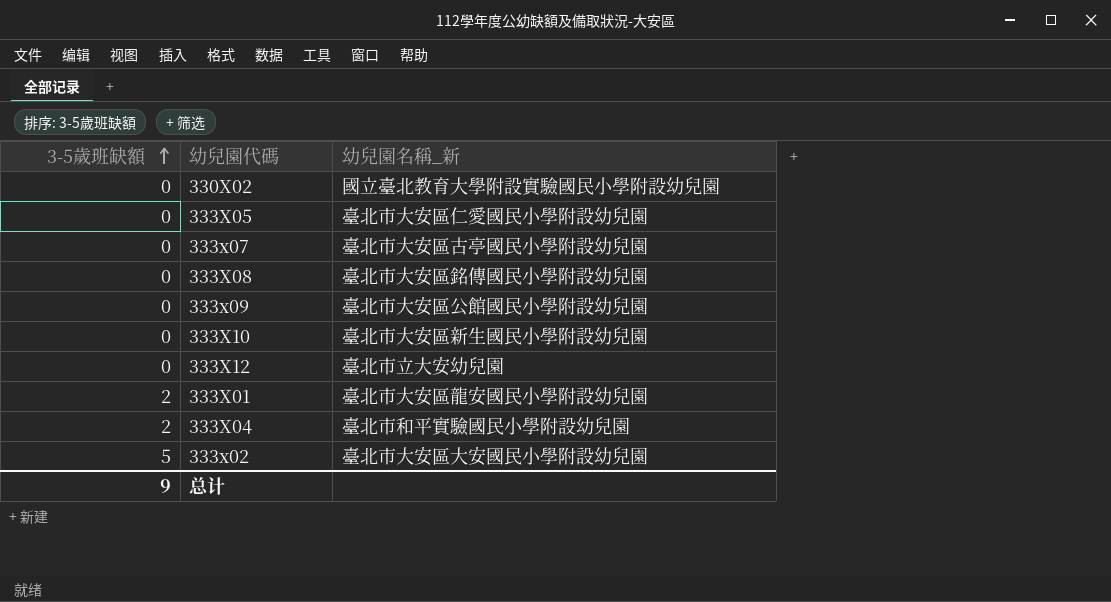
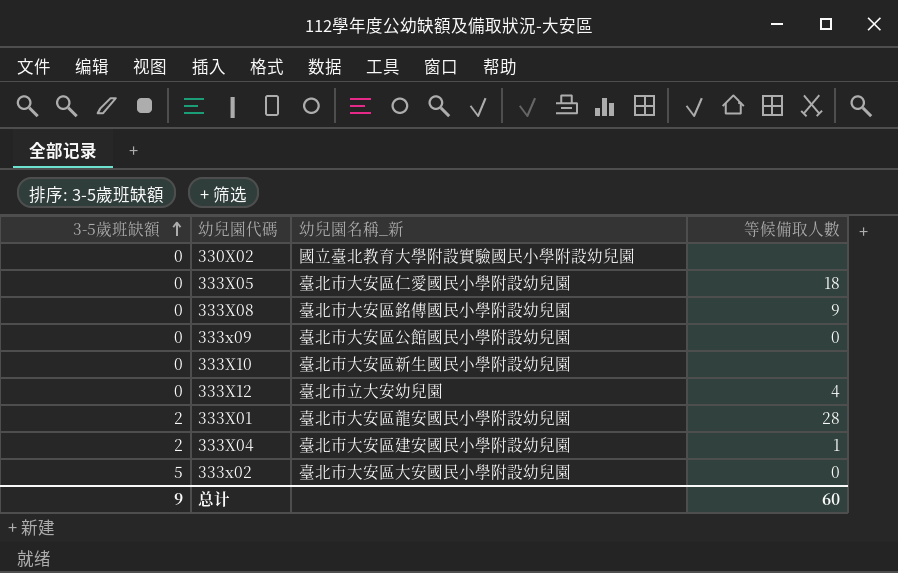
column 等候備取人數 | position: none -> 4
row 333x07: 0 | 臺北市大安區古亭國民小學附設幼兒園 -> none
333X04 | 幼兒園名稱_新: 臺北市和平實驗國民小學附設幼兒園 -> 臺北市大安區建安國民小學附設幼兒園

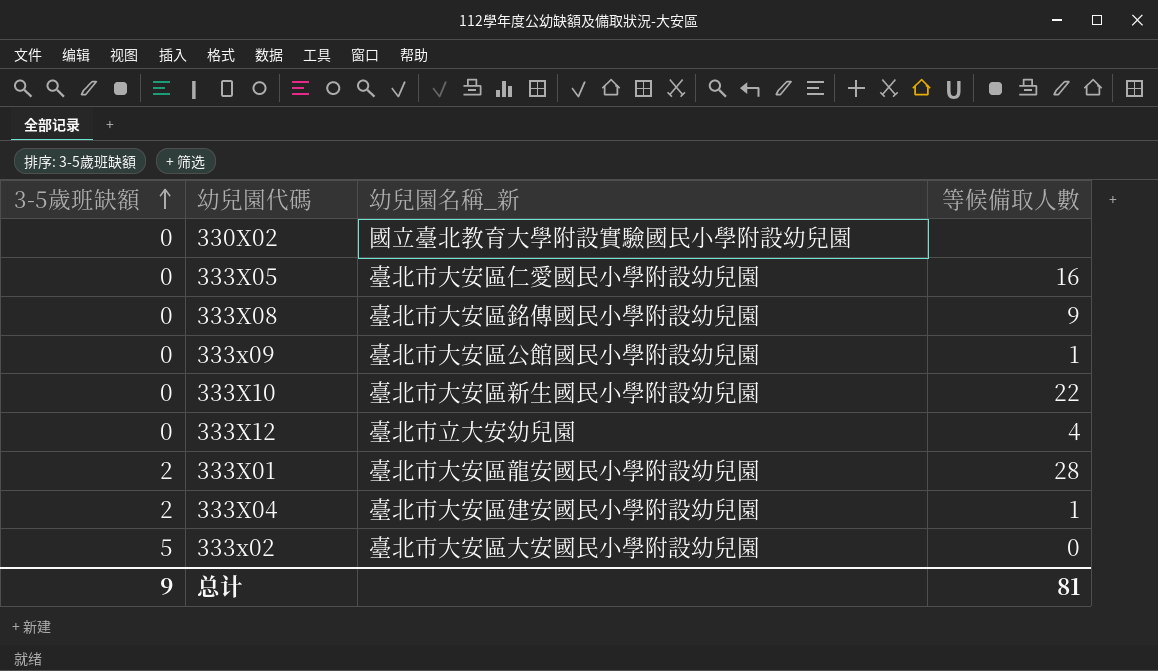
333X05 | 等候備取人數: 18 -> 16
333x09 | 等候備取人數: 0 -> 1
333X10 | 等候備取人數: none -> 22
总计 | 等候備取人數: 60 -> 81

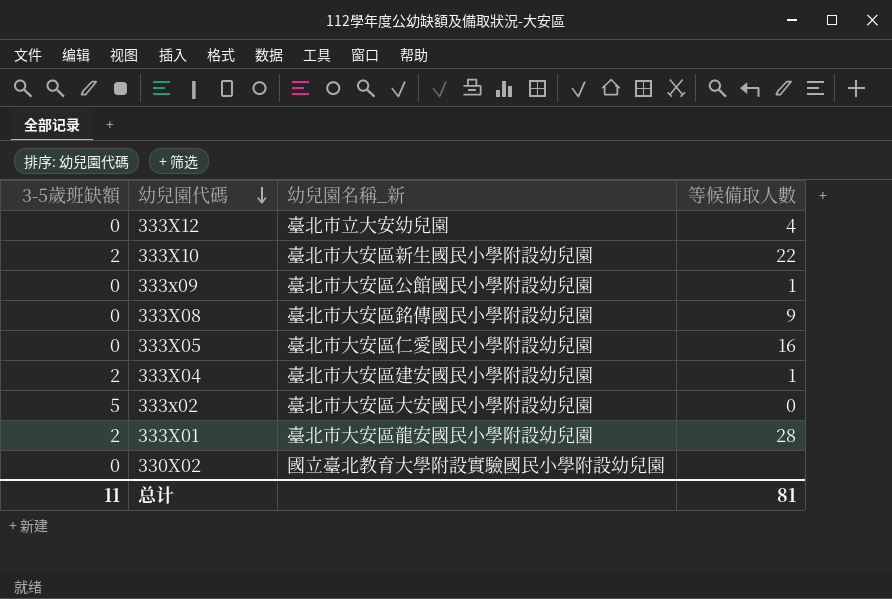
row order: 3-5歲班缺額 ascending -> 幼兒園代碼 descending
333X10 | 3-5歲班缺額: 0 -> 2
总计 | 3-5歲班缺額: 9 -> 11

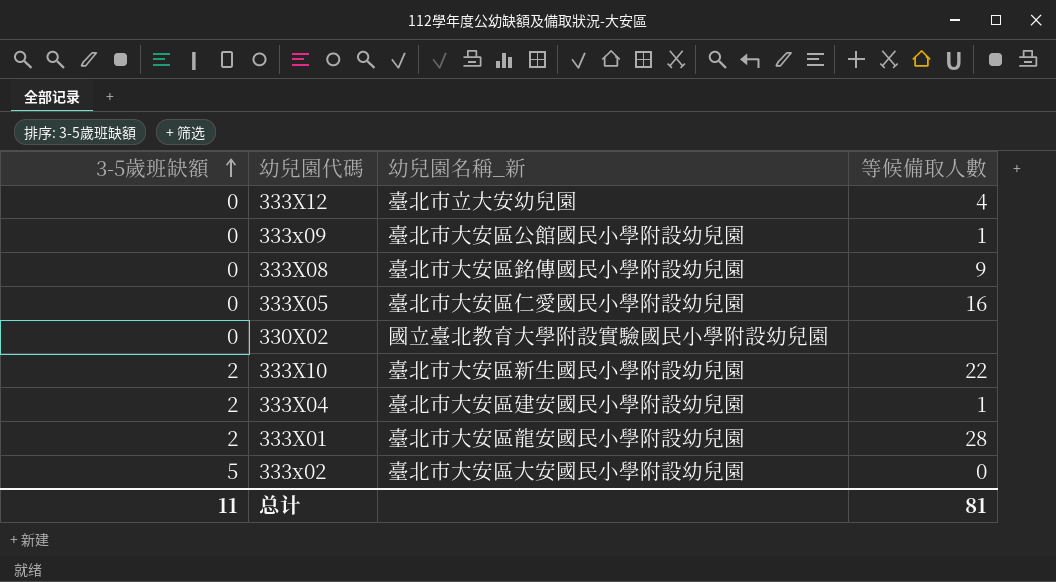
row order: 幼兒園代碼 descending -> 3-5歲班缺額 ascending

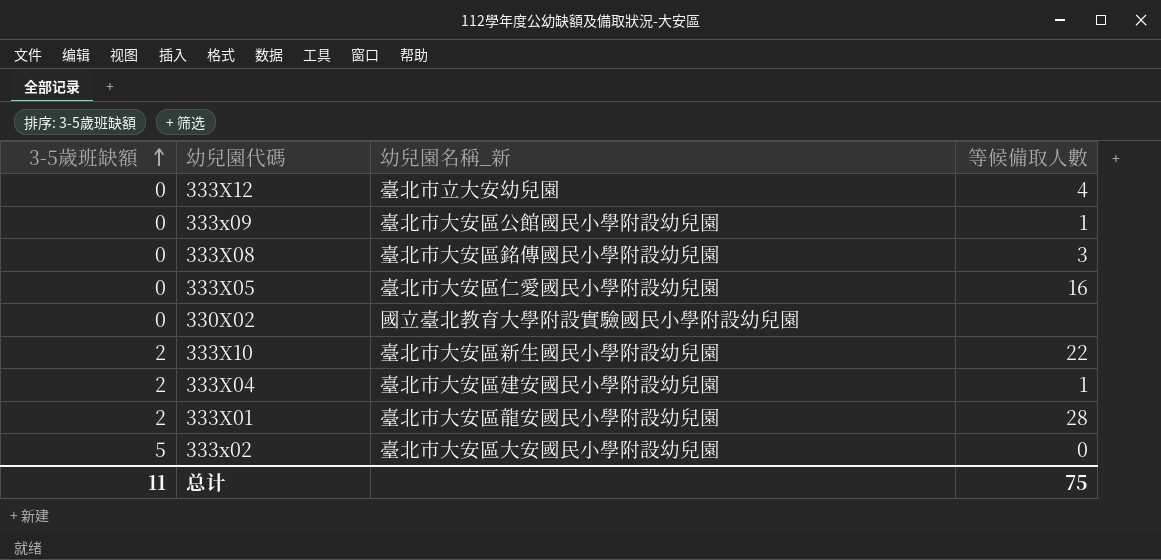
333X08 | 等候備取人數: 9 -> 3
总计 | 等候備取人數: 81 -> 75

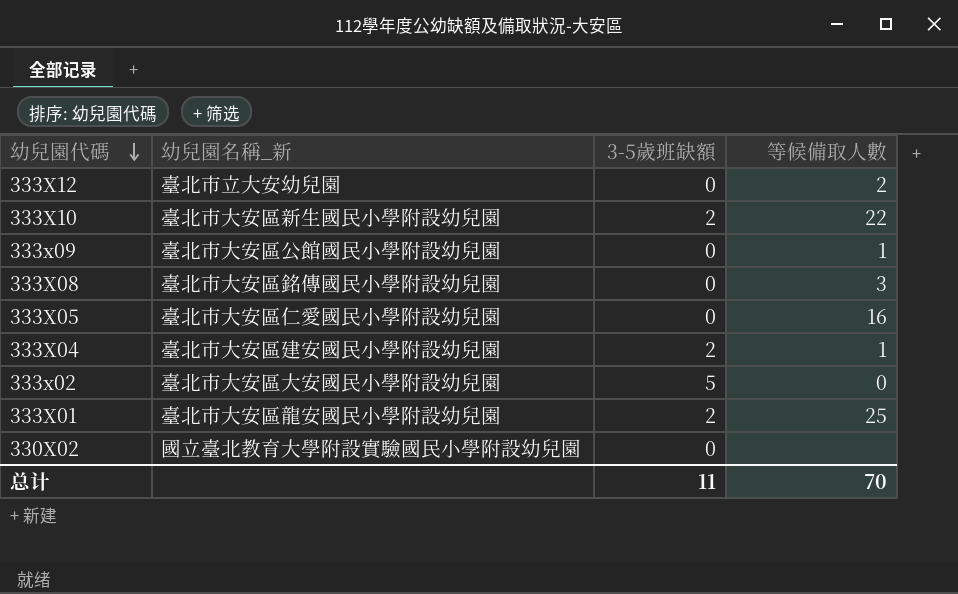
row order: 3-5歲班缺額 ascending -> 幼兒園代碼 descending
column 3-5歲班缺額 | position: 1 -> 3
333X12 | 等候備取人數: 4 -> 2
333X01 | 等候備取人數: 28 -> 25
总计 | 等候備取人數: 75 -> 70

